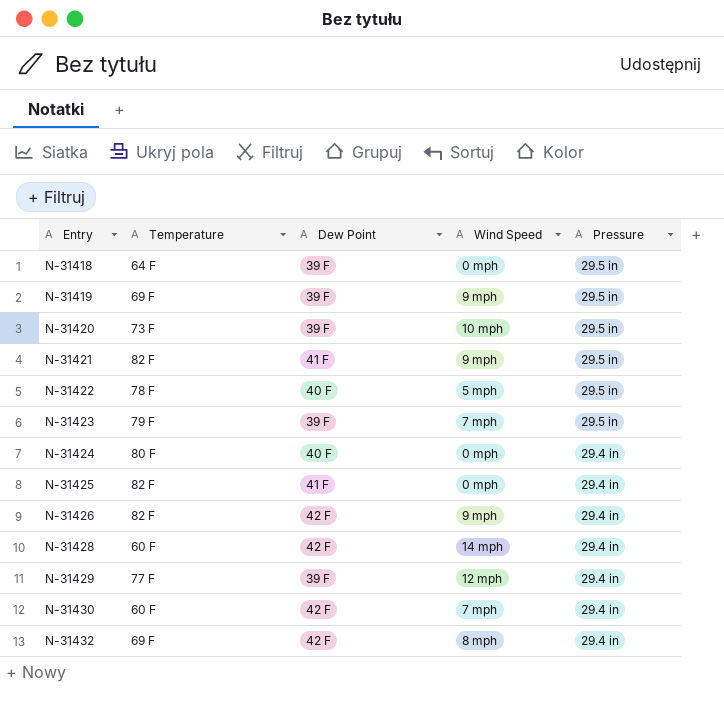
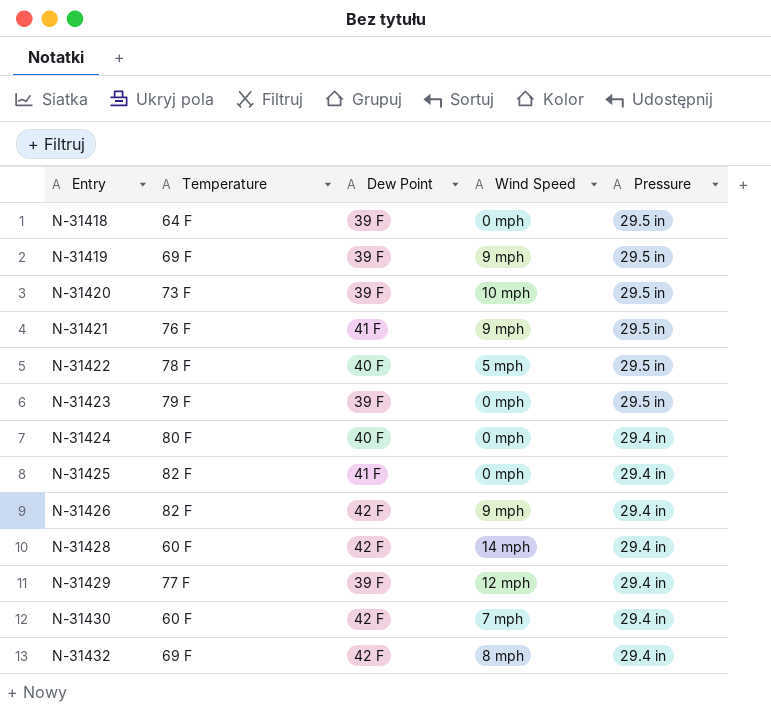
N-31421 | Temperature: 82 F -> 76 F
N-31423 | Wind Speed: 7 mph -> 0 mph

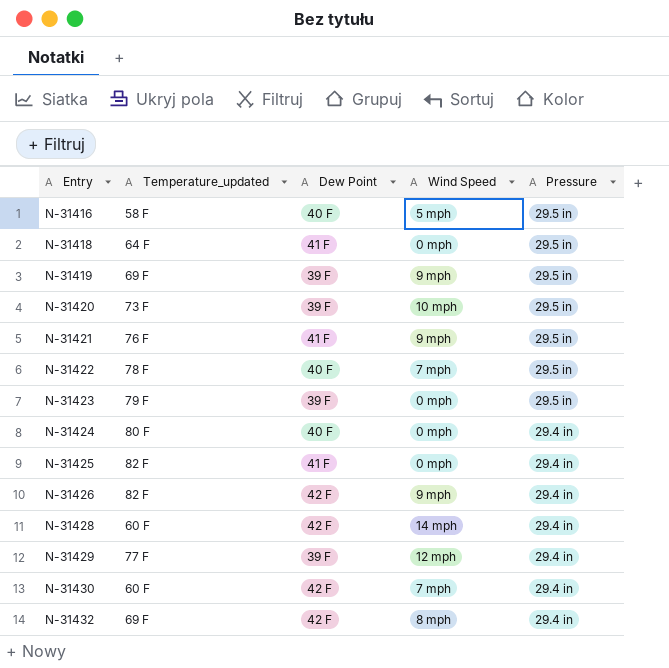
column name: Temperature -> Temperature_updated
row N-31416: none -> 58 F | 40 F | 5 mph | 29.5 in
N-31418 | Dew Point: 39 F -> 41 F
N-31422 | Wind Speed: 5 mph -> 7 mph

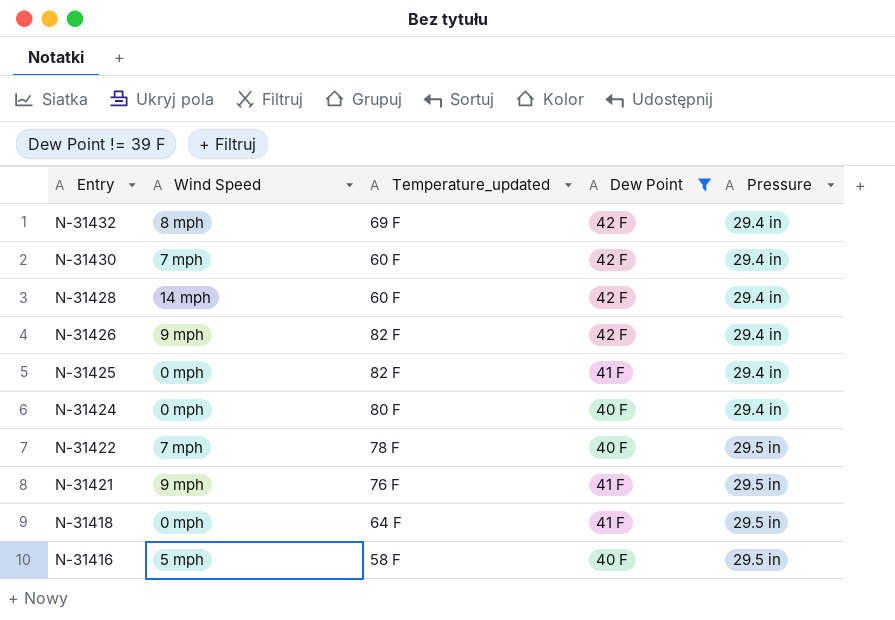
filter: none -> Dew Point != 39 F
row order: Entry ascending -> Entry descending
column Wind Speed | position: 4 -> 2

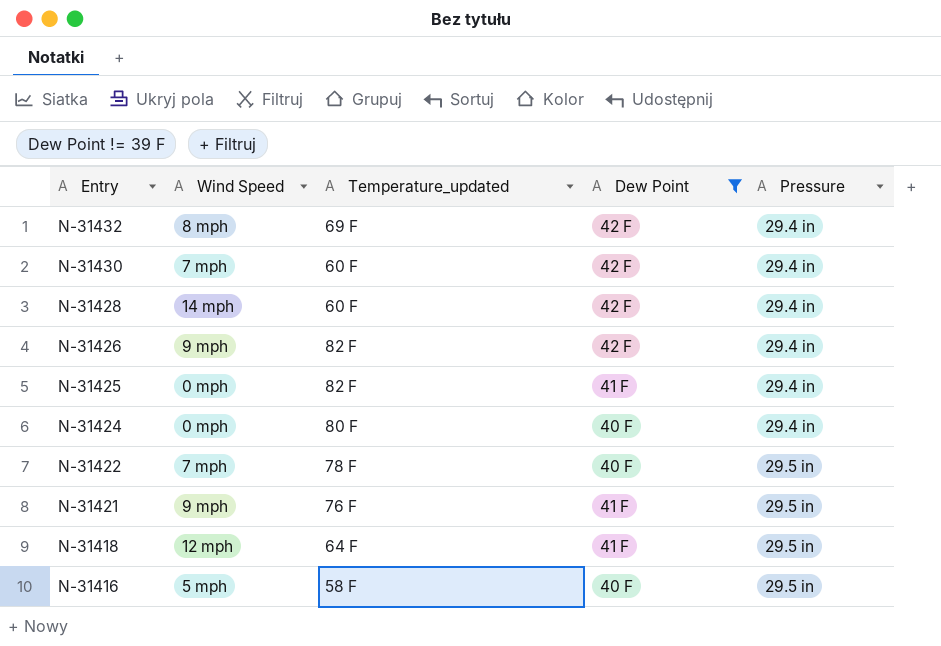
N-31418 | Wind Speed: 0 mph -> 12 mph

